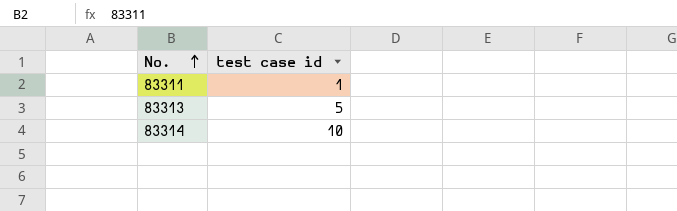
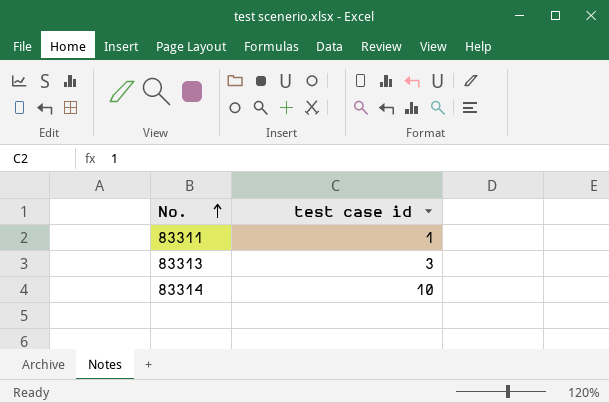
83313 | test case id: 5 -> 3

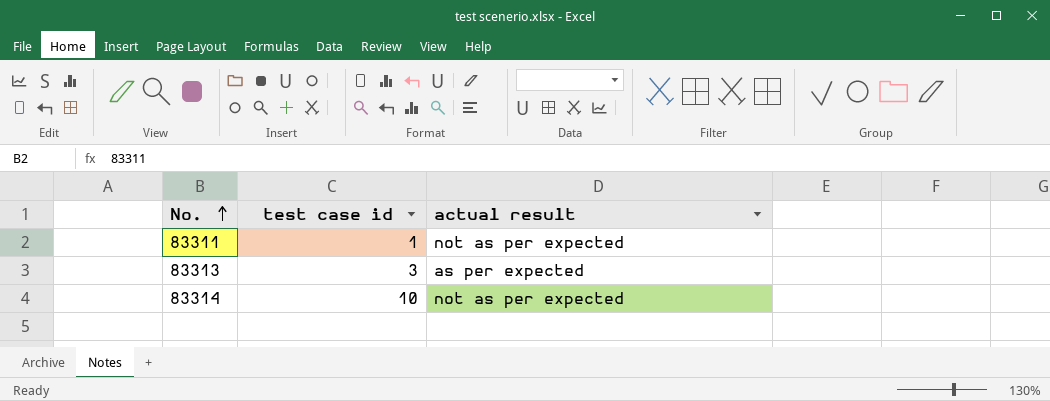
column actual result | position: none -> 3

